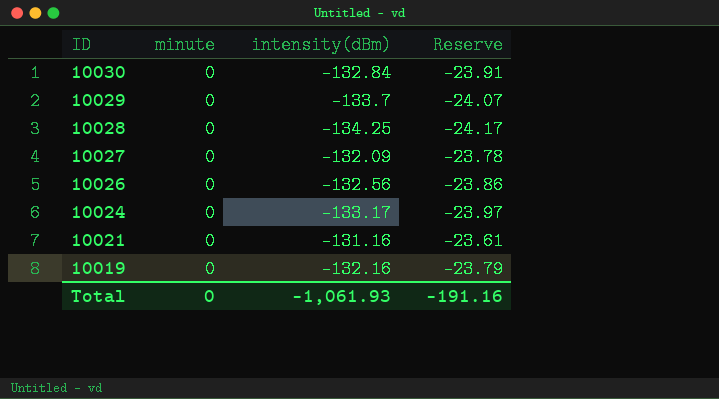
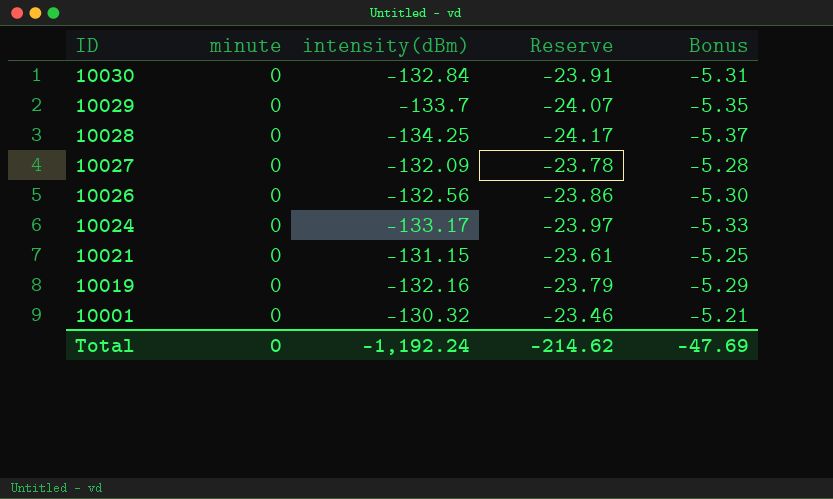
column Bonus | formula: none -> [intensity(dBm)] * 0.04
10021 | intensity(dBm): -131.16 -> -131.15
row 10001: none -> 0 | -130.32 | -23.46 | -5.21
Total | intensity(dBm): -1,061.93 -> -1,192.24
Total | Reserve: -191.16 -> -214.62

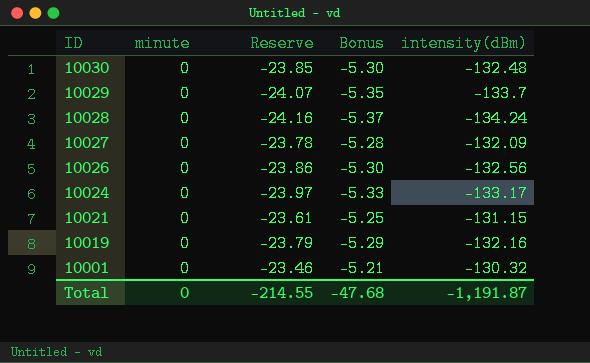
column intensity(dBm) | position: 3 -> 5
10030 | Reserve: -23.91 -> -23.85
10030 | Bonus: -5.31 -> -5.30
10030 | intensity(dBm): -132.84 -> -132.48
10028 | Reserve: -24.17 -> -24.16
10028 | intensity(dBm): -134.25 -> -134.24
Total | Reserve: -214.62 -> -214.55
Total | Bonus: -47.69 -> -47.68
Total | intensity(dBm): -1,192.24 -> -1,191.87

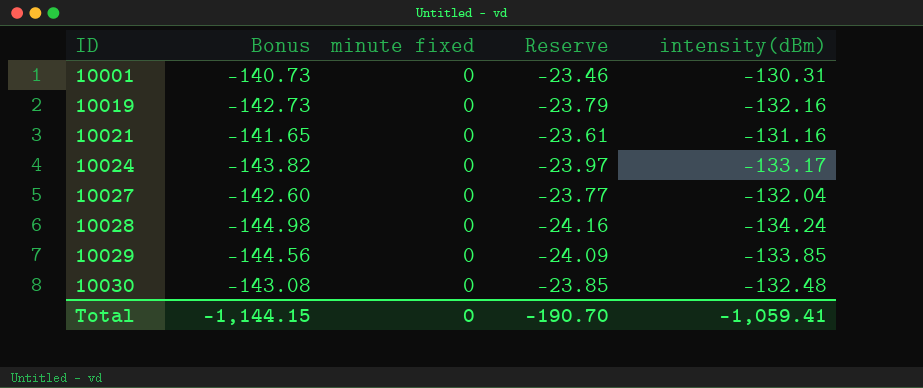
row order: ID descending -> ID ascending
column Bonus | formula: [intensity(dBm)] * 0.04 -> [intensity(dBm)] * 1.08
column Bonus | position: 4 -> 2
column name: minute -> minute fixed
row 10026: 0 | -23.86 | -5.30 | -132.56 -> none
10001 | intensity(dBm): -130.32 -> -130.31
10021 | intensity(dBm): -131.15 -> -131.16
10027 | Reserve: -23.78 -> -23.77
10027 | intensity(dBm): -132.09 -> -132.04
10029 | Reserve: -24.07 -> -24.09
10029 | intensity(dBm): -133.7 -> -133.85
Total | Bonus: -47.68 -> -1,144.15
Total | Reserve: -214.55 -> -190.70
Total | intensity(dBm): -1,191.87 -> -1,059.41

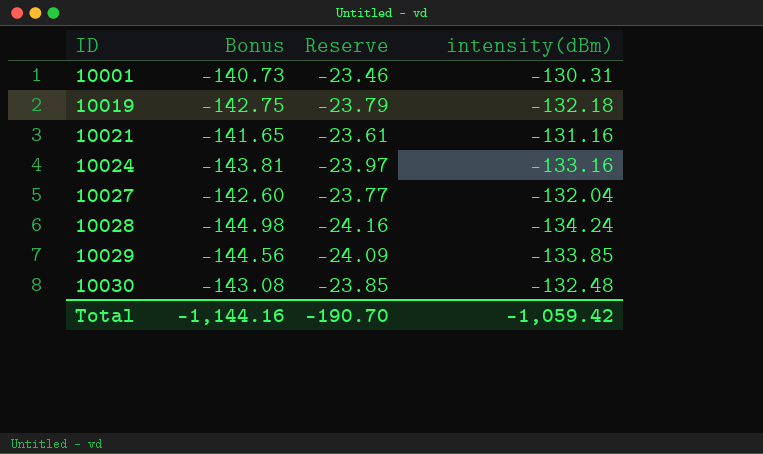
column minute fixed | position: 3 -> none
10019 | Bonus: -142.73 -> -142.75
10019 | intensity(dBm): -132.16 -> -132.18
10024 | Bonus: -143.82 -> -143.81
10024 | intensity(dBm): -133.17 -> -133.16
Total | Bonus: -1,144.15 -> -1,144.16
Total | intensity(dBm): -1,059.41 -> -1,059.42

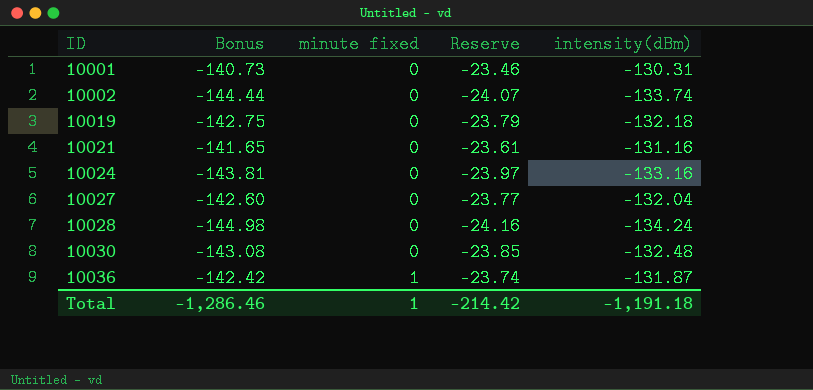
column minute fixed | position: none -> 3
row 10029: -144.56 | -24.09 | -133.85 -> none
row 10002: none -> -144.44 | 0 | -24.07 | -133.74
row 10036: none -> -142.42 | 1 | -23.74 | -131.87
Total | Bonus: -1,144.16 -> -1,286.46
Total | Reserve: -190.70 -> -214.42
Total | intensity(dBm): -1,059.42 -> -1,191.18

